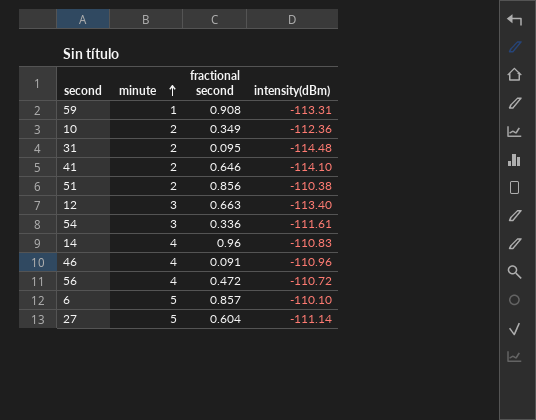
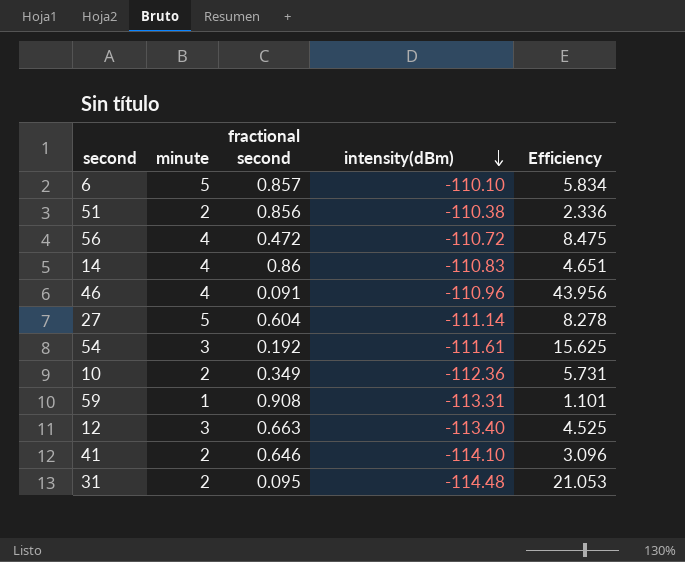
row order: minute ascending -> intensity(dBm) descending
column Efficiency | formula: none -> [minute] / [fractional second]
14 | fractional second: 0.96 -> 0.86
54 | fractional second: 0.336 -> 0.192

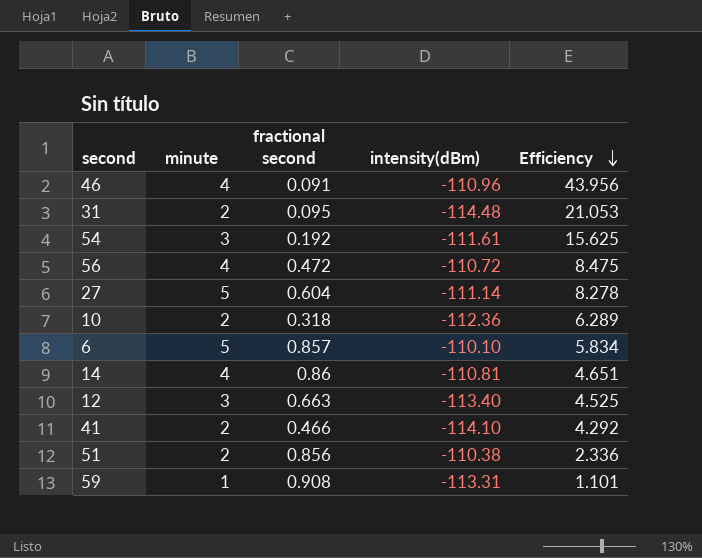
row order: intensity(dBm) descending -> Efficiency descending
10 | fractional second: 0.349 -> 0.318
10 | Efficiency: 5.731 -> 6.289
14 | intensity(dBm): -110.83 -> -110.81
41 | fractional second: 0.646 -> 0.466
41 | Efficiency: 3.096 -> 4.292

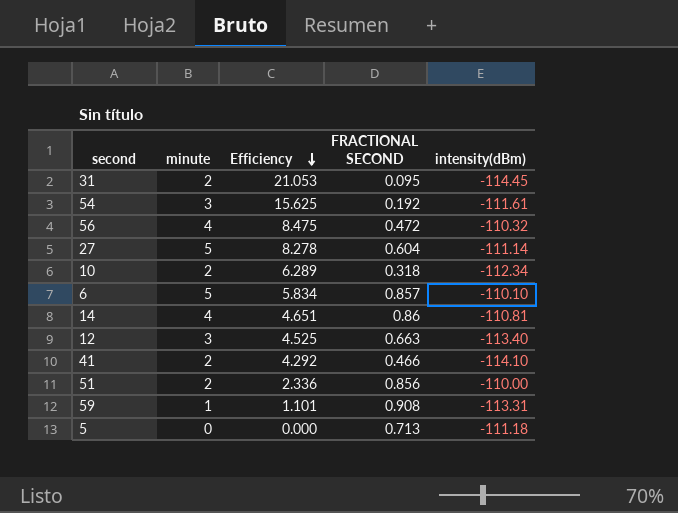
column Efficiency | position: 5 -> 3
column name: fractional second -> FRACTIONAL SECOND
row 46: 4 | 0.091 | -110.96 | 43.956 -> none
31 | intensity(dBm): -114.48 -> -114.45
56 | intensity(dBm): -110.72 -> -110.32
10 | intensity(dBm): -112.36 -> -112.34
51 | intensity(dBm): -110.38 -> -110.00
row 5: none -> 0 | 0.000 | 0.713 | -111.18

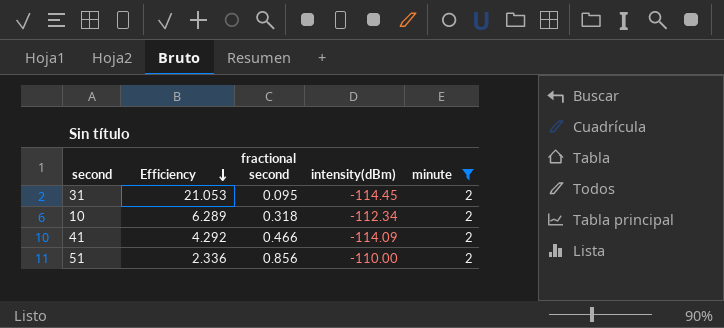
filter: none -> minute = 2
column name: FRACTIONAL SECOND -> fractional second
column minute | position: 2 -> 5
41 | intensity(dBm): -114.10 -> -114.09

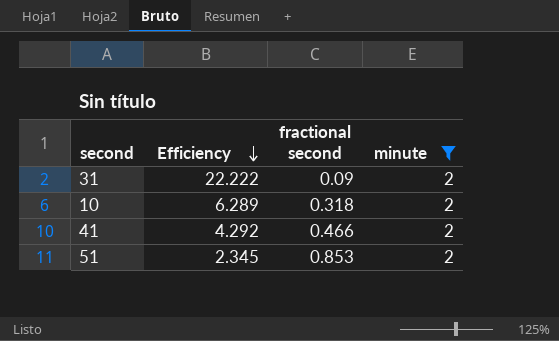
column intensity(dBm) | position: 4 -> none
31 | Efficiency: 21.053 -> 22.222
31 | fractional second: 0.095 -> 0.09
51 | Efficiency: 2.336 -> 2.345
51 | fractional second: 0.856 -> 0.853

